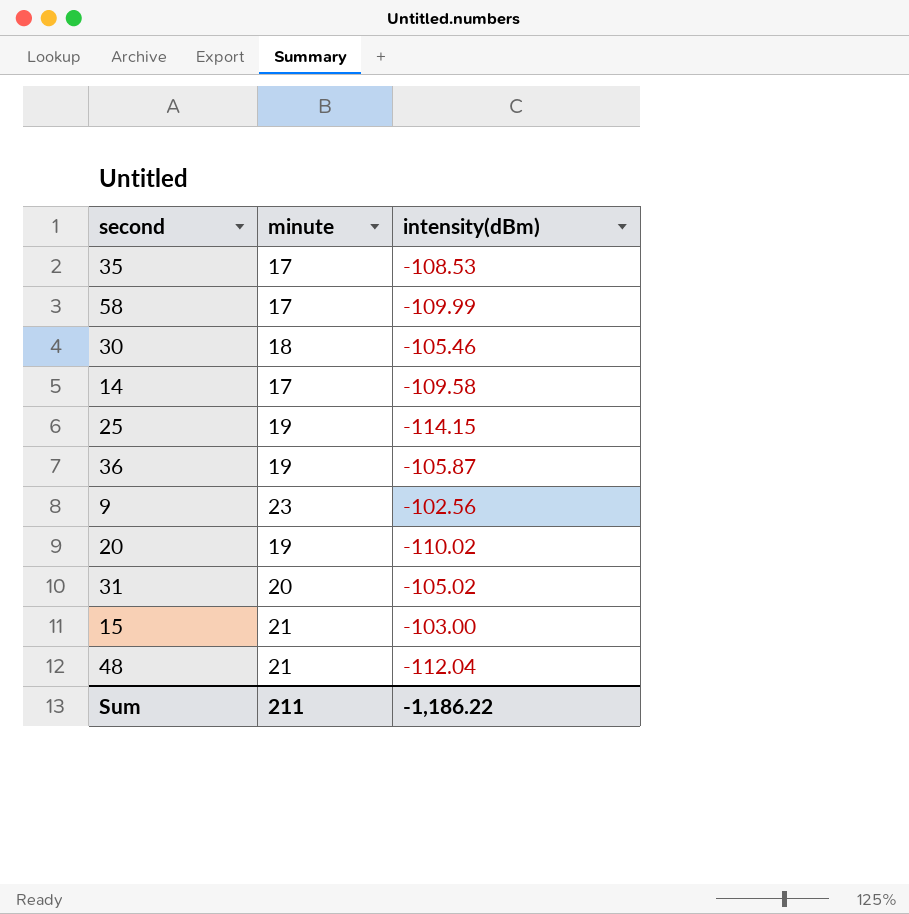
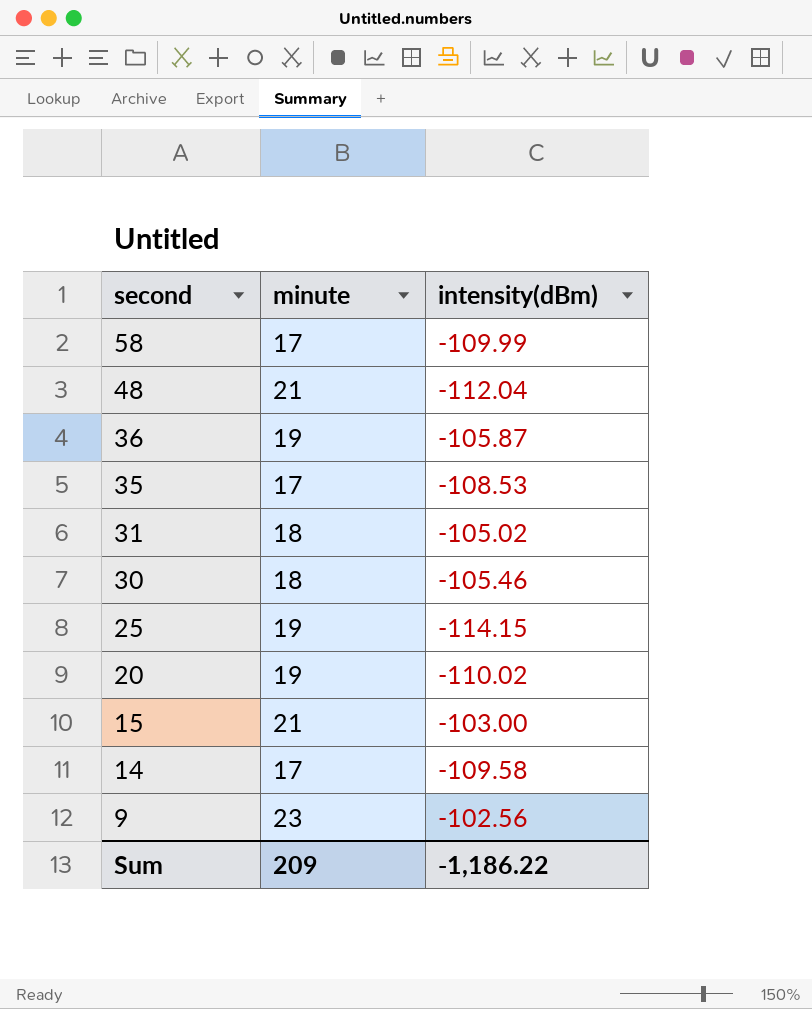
row order: none -> second descending
31 | minute: 20 -> 18
Sum | minute: 211 -> 209

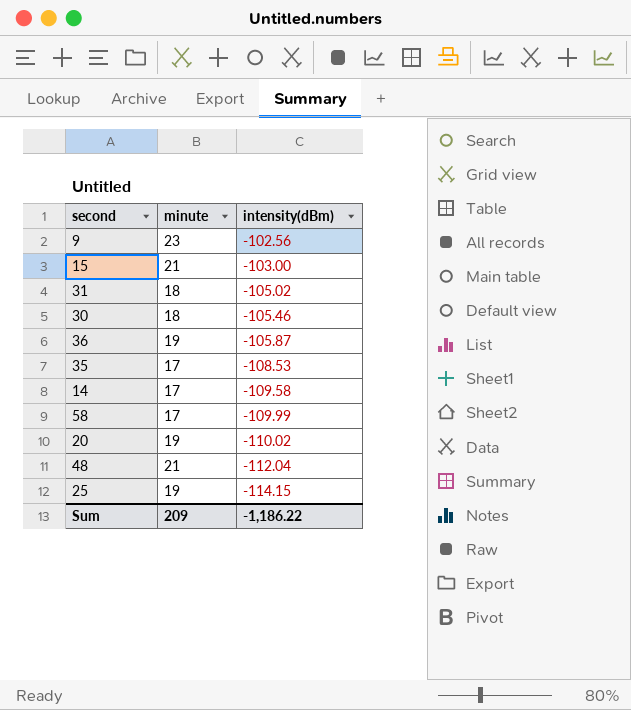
row order: second descending -> intensity(dBm) descending

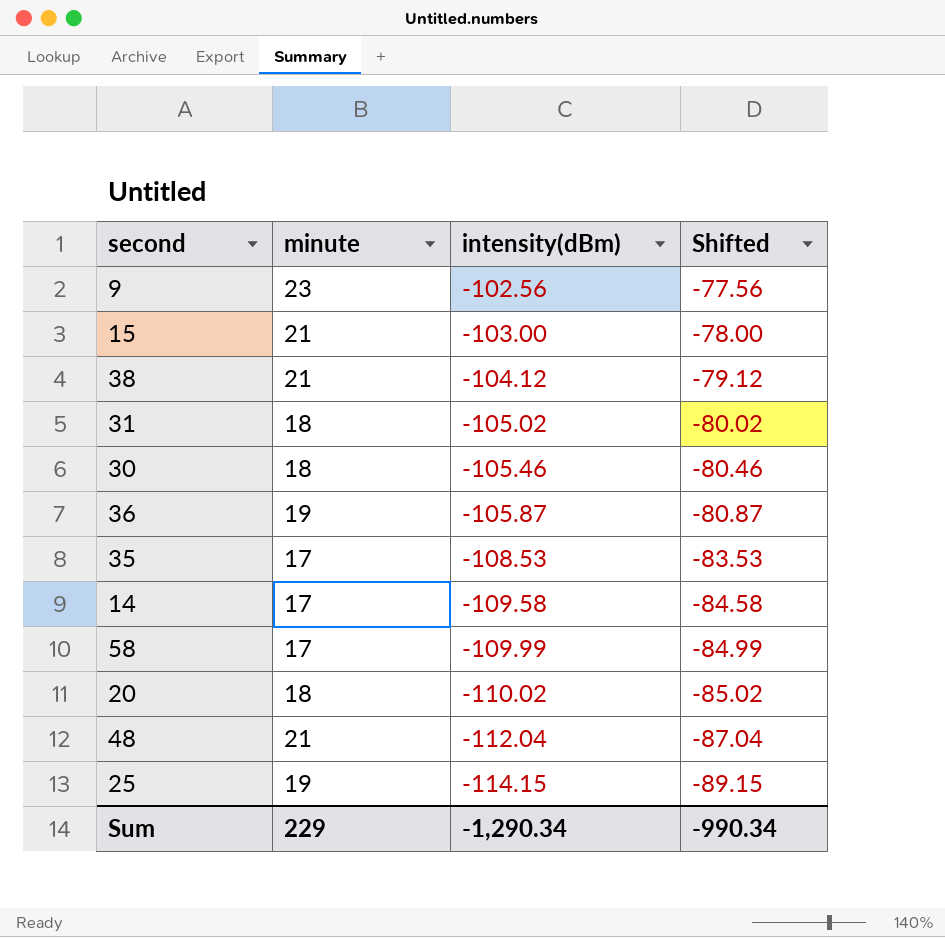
column Shifted | formula: none -> [intensity(dBm)] + 25
row 38: none -> 21 | -104.12 | -79.12
20 | minute: 19 -> 18
Sum | minute: 209 -> 229
Sum | intensity(dBm): -1,186.22 -> -1,290.34

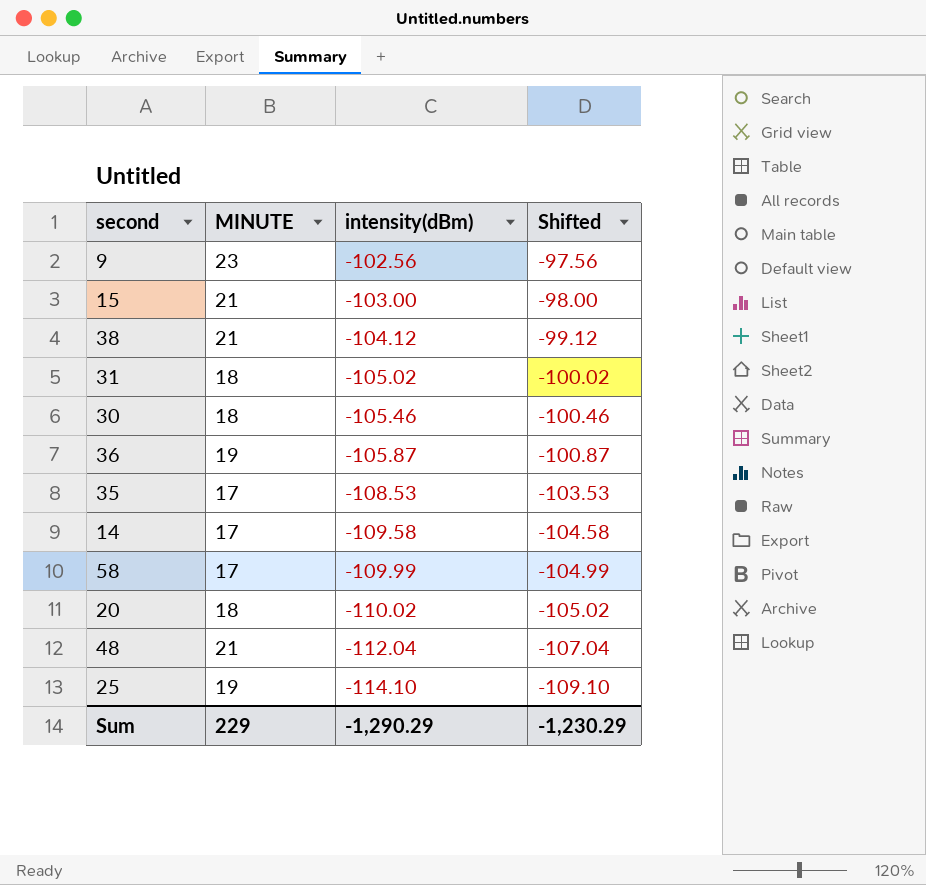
column name: minute -> MINUTE
column Shifted | formula: [intensity(dBm)] + 25 -> [intensity(dBm)] + 5
25 | intensity(dBm): -114.15 -> -114.10
Sum | intensity(dBm): -1,290.34 -> -1,290.29
Sum | Shifted: -990.34 -> -1,230.29

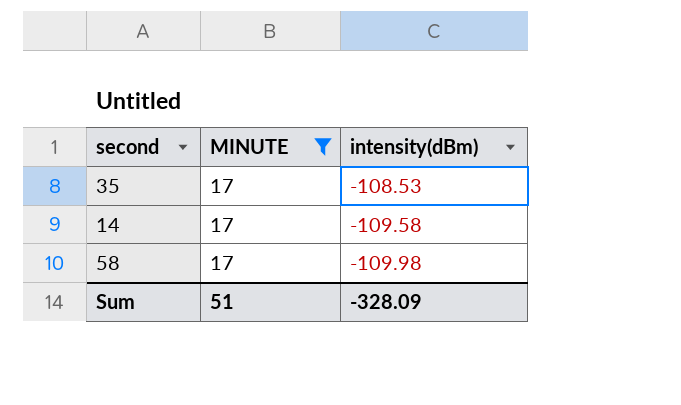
filter: none -> MINUTE = 17
column Shifted | formula: [intensity(dBm)] + 5 -> none
58 | intensity(dBm): -109.99 -> -109.98
Sum | MINUTE: 229 -> 51
Sum | intensity(dBm): -1,290.29 -> -328.09

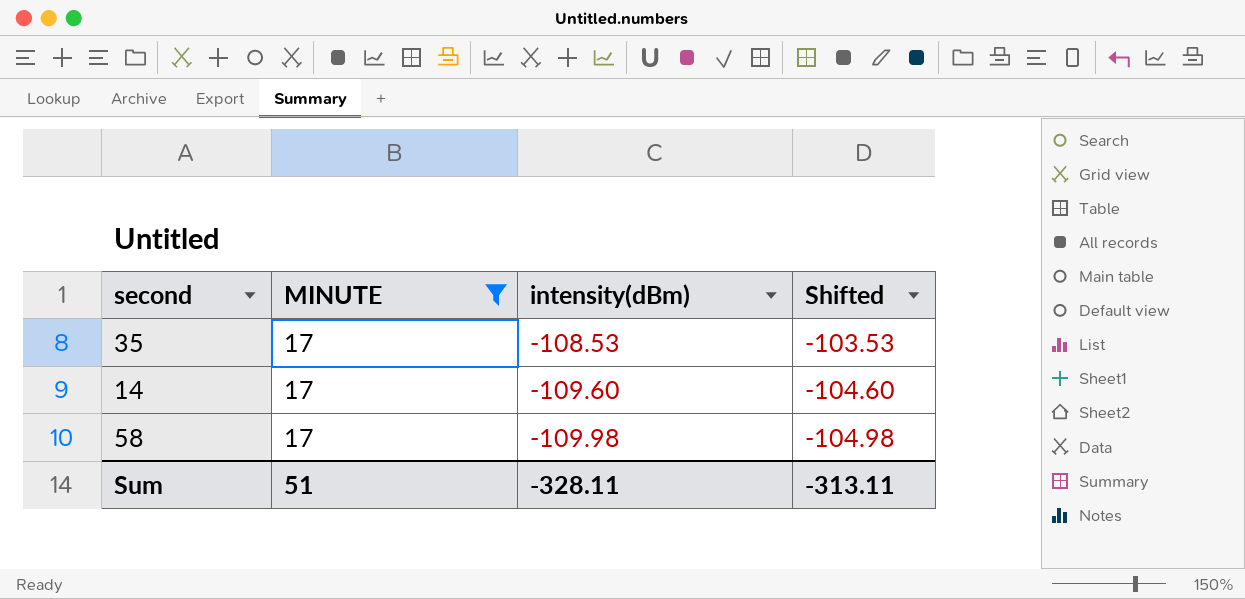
column Shifted | formula: none -> [intensity(dBm)] + 5
14 | intensity(dBm): -109.58 -> -109.60
Sum | intensity(dBm): -328.09 -> -328.11

